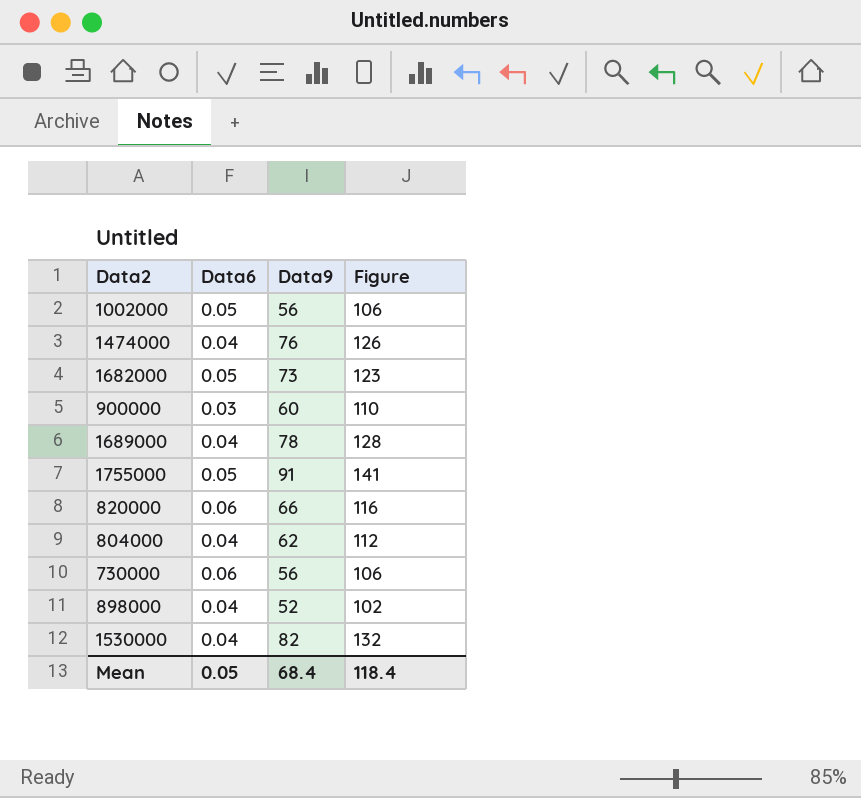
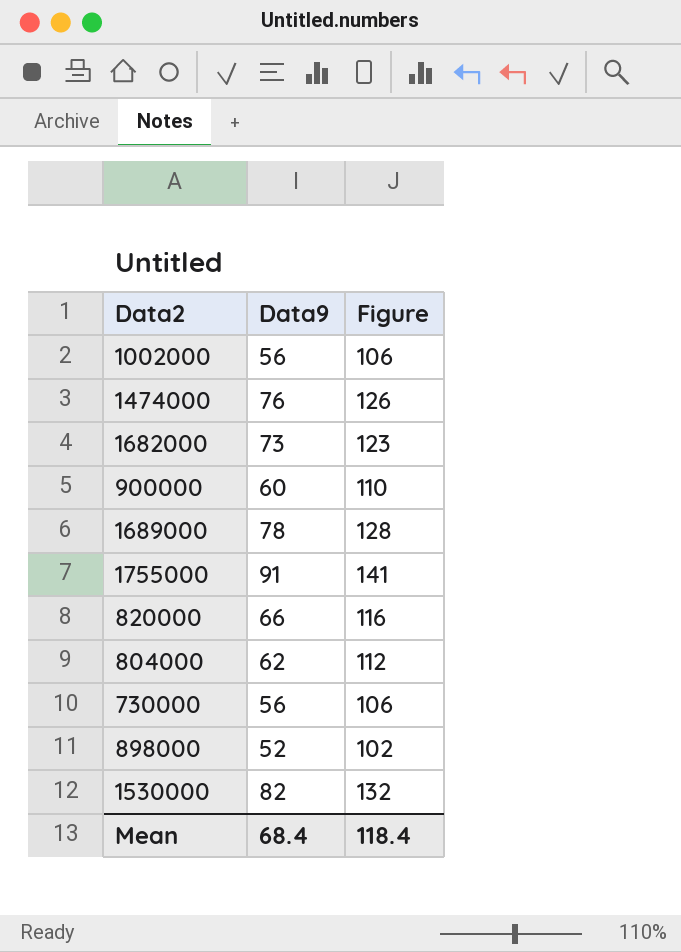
column Data6 | position: 2 -> none

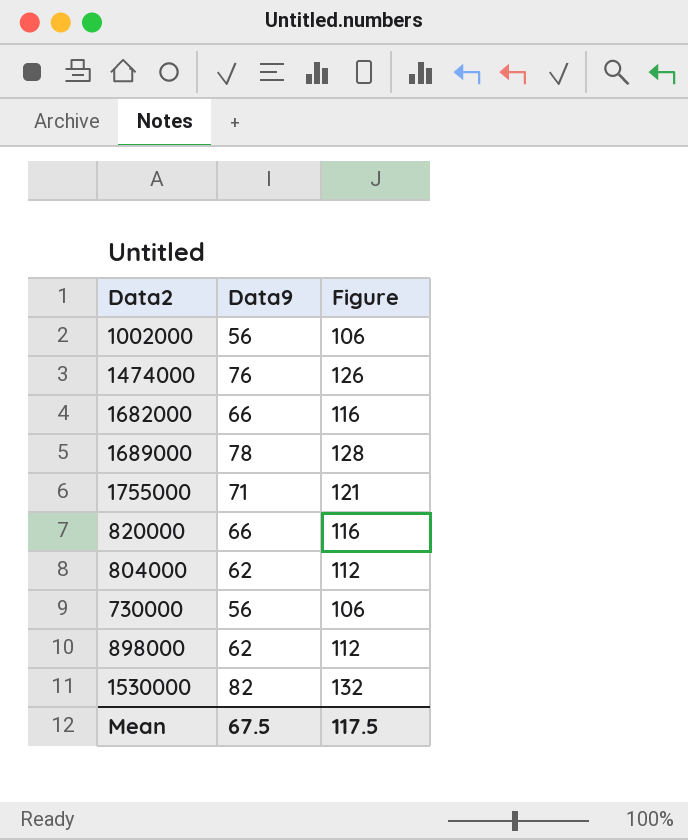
row 900000: 60 | 110 -> none
1682000 | Data9: 73 -> 66
1682000 | Figure: 123 -> 116
1755000 | Data9: 91 -> 71
1755000 | Figure: 141 -> 121
898000 | Data9: 52 -> 62
898000 | Figure: 102 -> 112
Mean | Data9: 68.4 -> 67.5
Mean | Figure: 118.4 -> 117.5

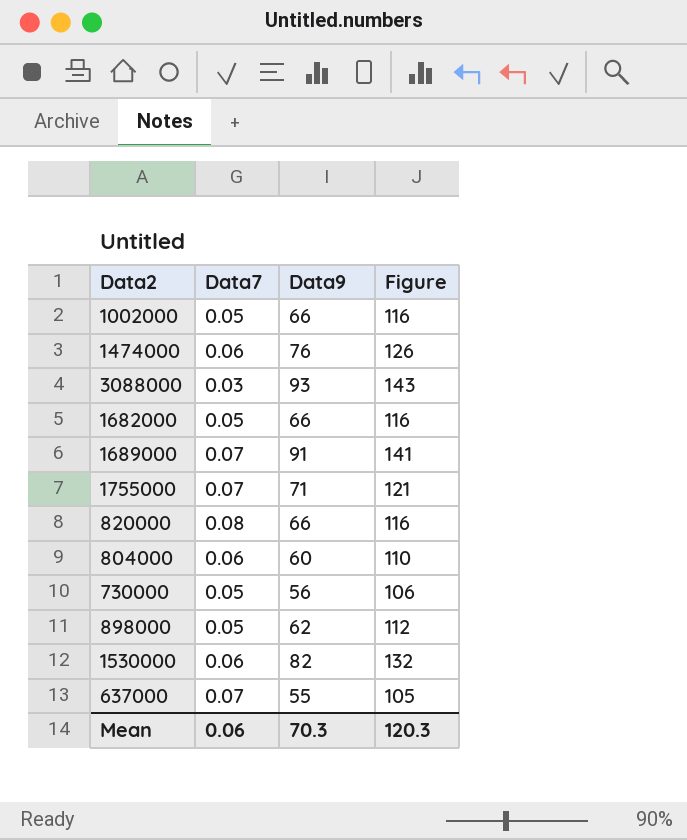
column Data7 | position: none -> 2
1002000 | Data9: 56 -> 66
1002000 | Figure: 106 -> 116
row 3088000: none -> 0.03 | 93 | 143
1689000 | Data9: 78 -> 91
1689000 | Figure: 128 -> 141
804000 | Data9: 62 -> 60
804000 | Figure: 112 -> 110
row 637000: none -> 0.07 | 55 | 105
Mean | Data9: 67.5 -> 70.3
Mean | Figure: 117.5 -> 120.3

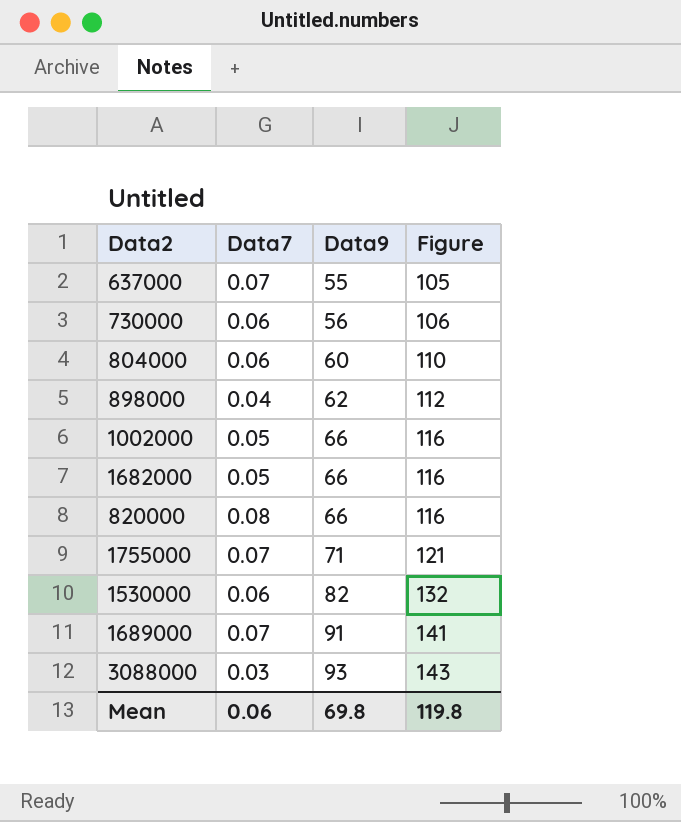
row order: none -> Data9 ascending
row 1474000: 0.06 | 76 | 126 -> none
730000 | Data7: 0.05 -> 0.06
898000 | Data7: 0.05 -> 0.04
Mean | Data9: 70.3 -> 69.8
Mean | Figure: 120.3 -> 119.8

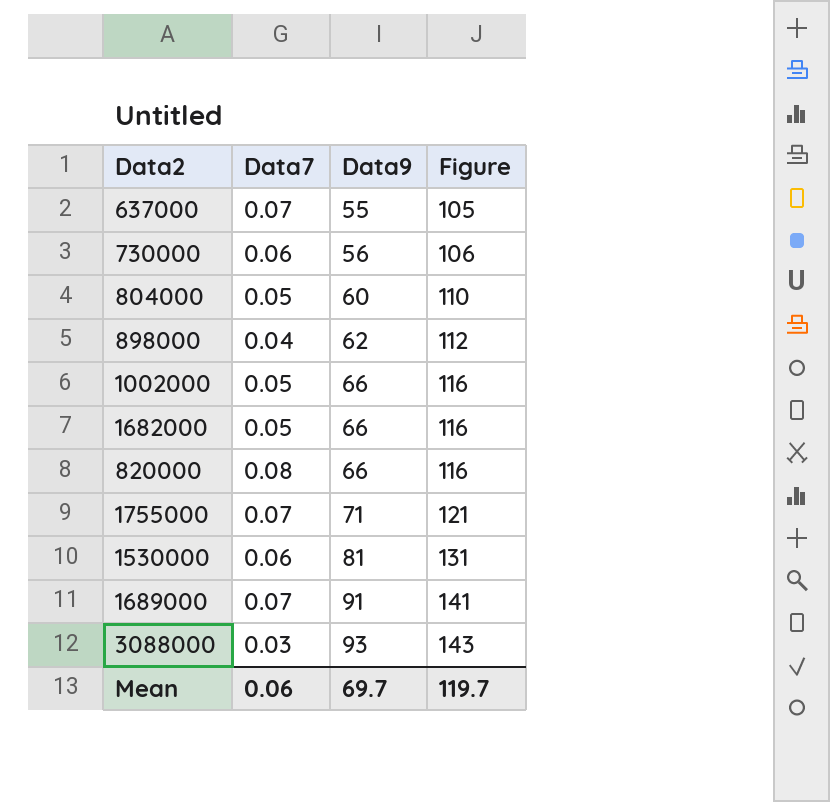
804000 | Data7: 0.06 -> 0.05
1530000 | Data9: 82 -> 81
1530000 | Figure: 132 -> 131
Mean | Data9: 69.8 -> 69.7
Mean | Figure: 119.8 -> 119.7

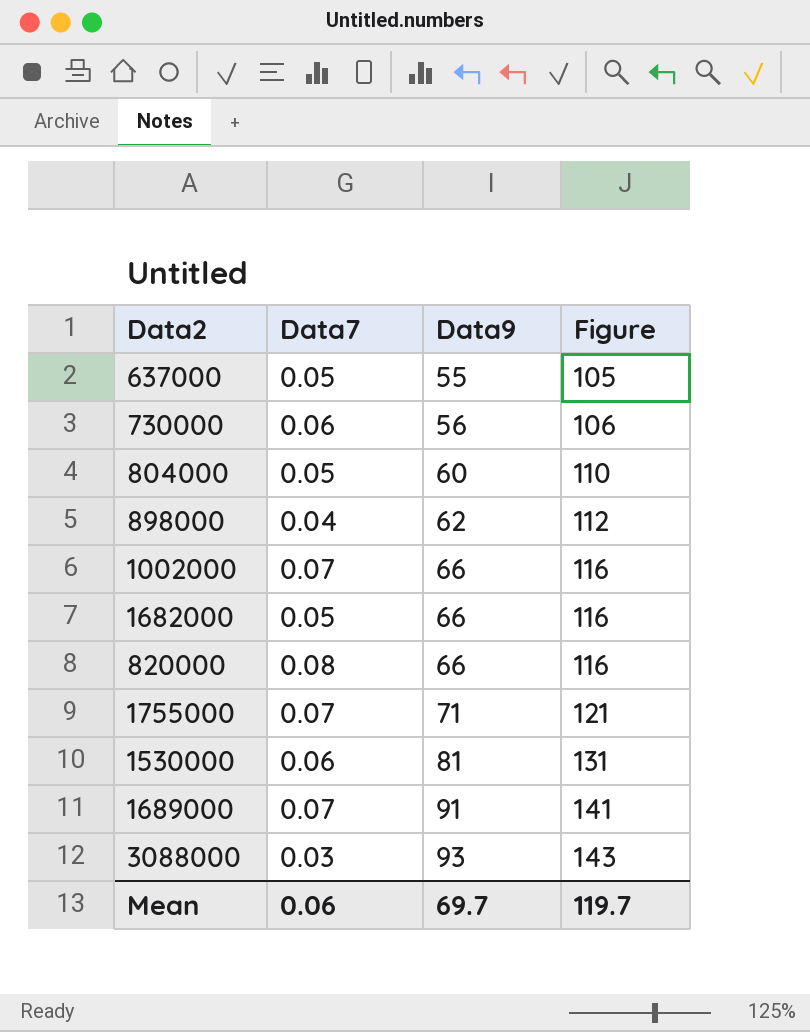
637000 | Data7: 0.07 -> 0.05
1002000 | Data7: 0.05 -> 0.07

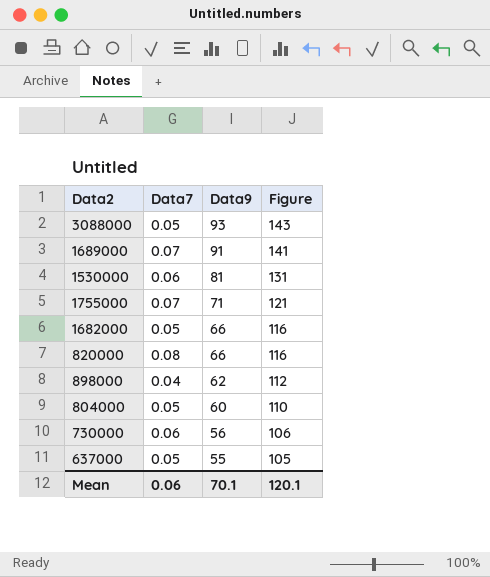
row order: Data9 ascending -> Data9 descending
row 1002000: 0.07 | 66 | 116 -> none
3088000 | Data7: 0.03 -> 0.05
Mean | Data9: 69.7 -> 70.1
Mean | Figure: 119.7 -> 120.1

